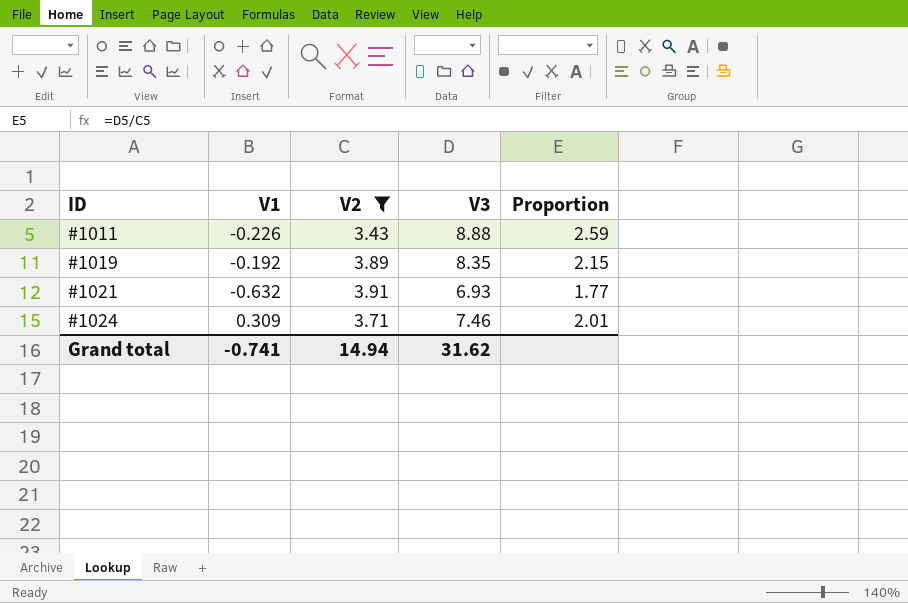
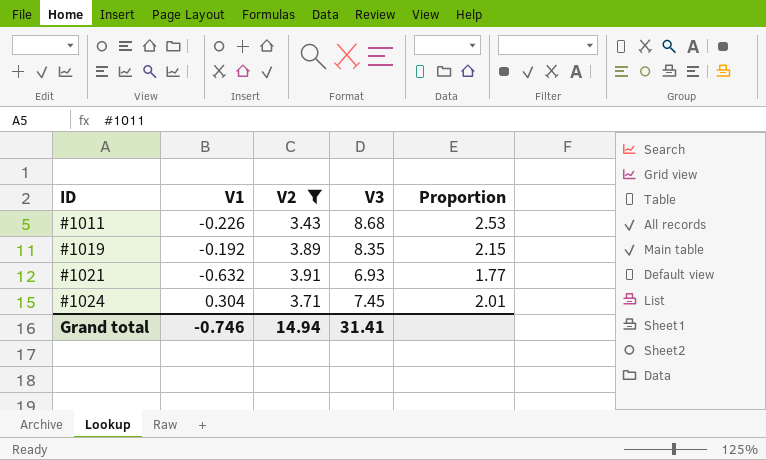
#1011 | V3: 8.88 -> 8.68
#1011 | Proportion: 2.59 -> 2.53
#1024 | V1: 0.309 -> 0.304
#1024 | V3: 7.46 -> 7.45
Grand total | V1: -0.741 -> -0.746
Grand total | V3: 31.62 -> 31.41

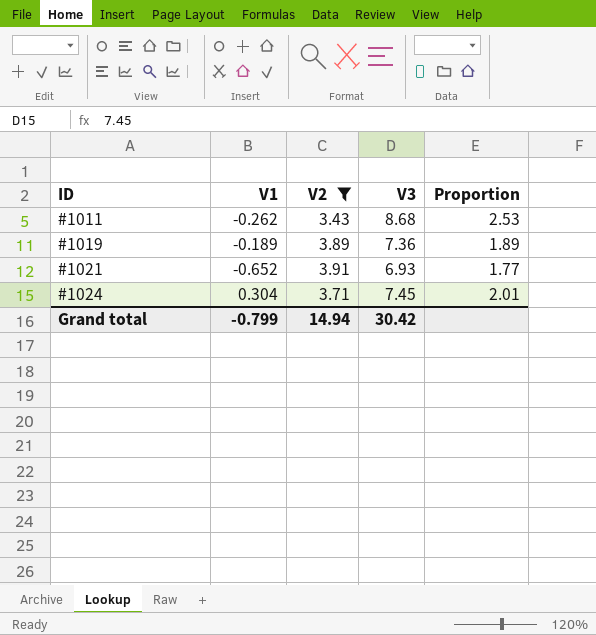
#1011 | V1: -0.226 -> -0.262
#1019 | V1: -0.192 -> -0.189
#1019 | V3: 8.35 -> 7.36
#1019 | Proportion: 2.15 -> 1.89
#1021 | V1: -0.632 -> -0.652
Grand total | V1: -0.746 -> -0.799
Grand total | V3: 31.41 -> 30.42

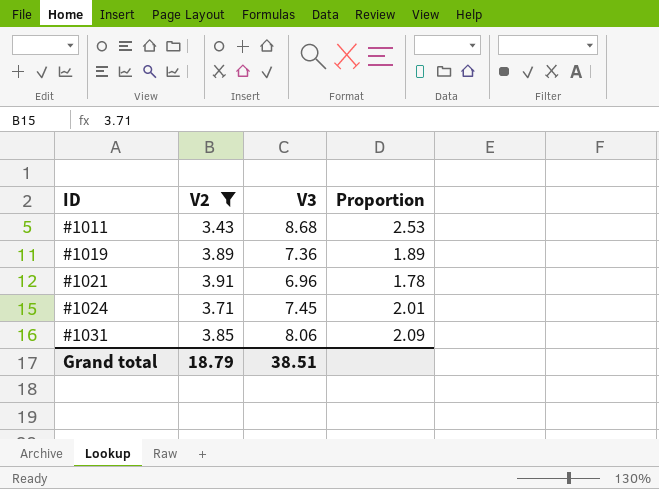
column V1 | position: 2 -> none
#1021 | V3: 6.93 -> 6.96
#1021 | Proportion: 1.77 -> 1.78
row #1031: none -> 3.85 | 8.06 | 2.09
Grand total | V2: 14.94 -> 18.79
Grand total | V3: 30.42 -> 38.51

